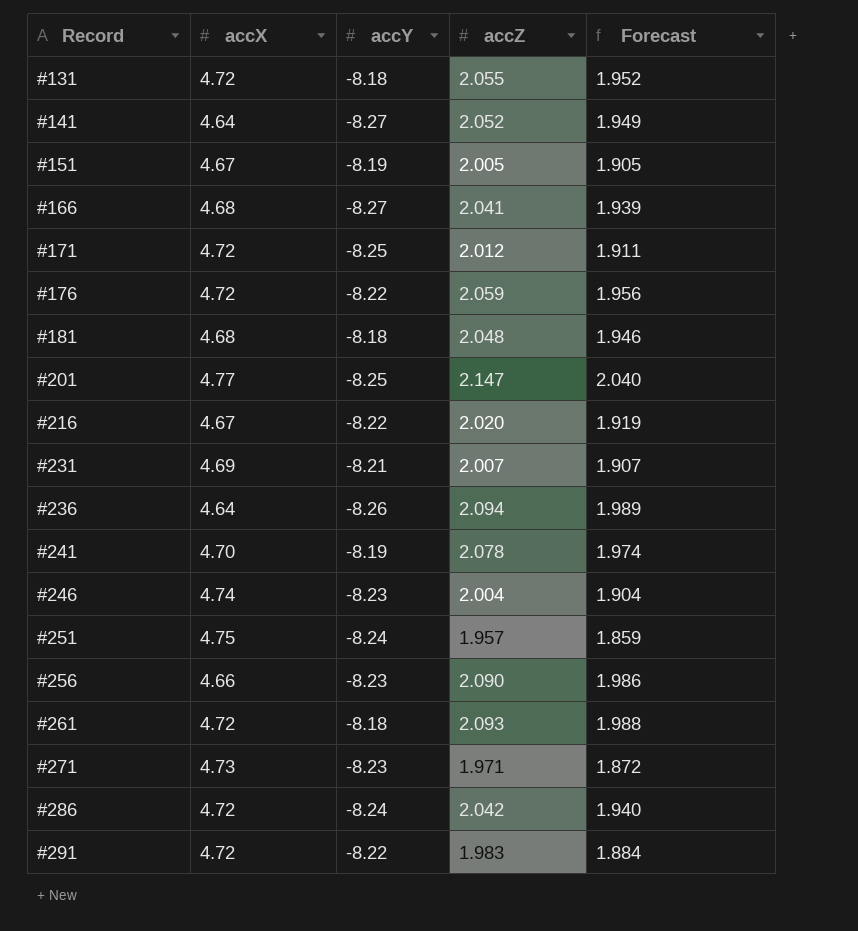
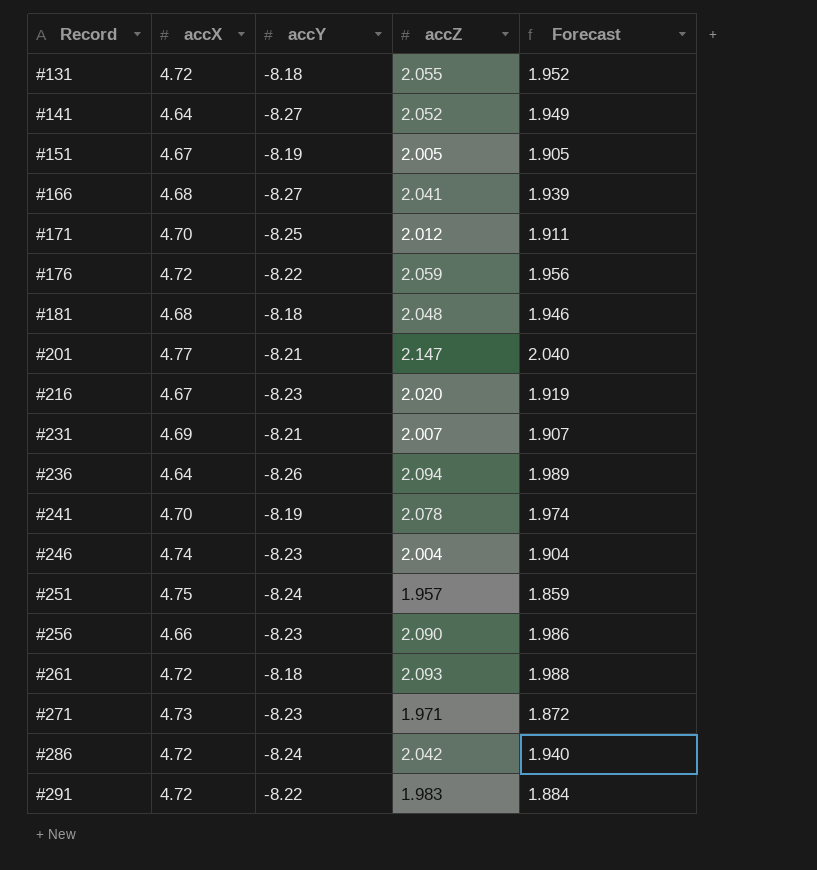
#171 | accX: 4.72 -> 4.70
#201 | accY: -8.25 -> -8.21
#216 | accY: -8.22 -> -8.23

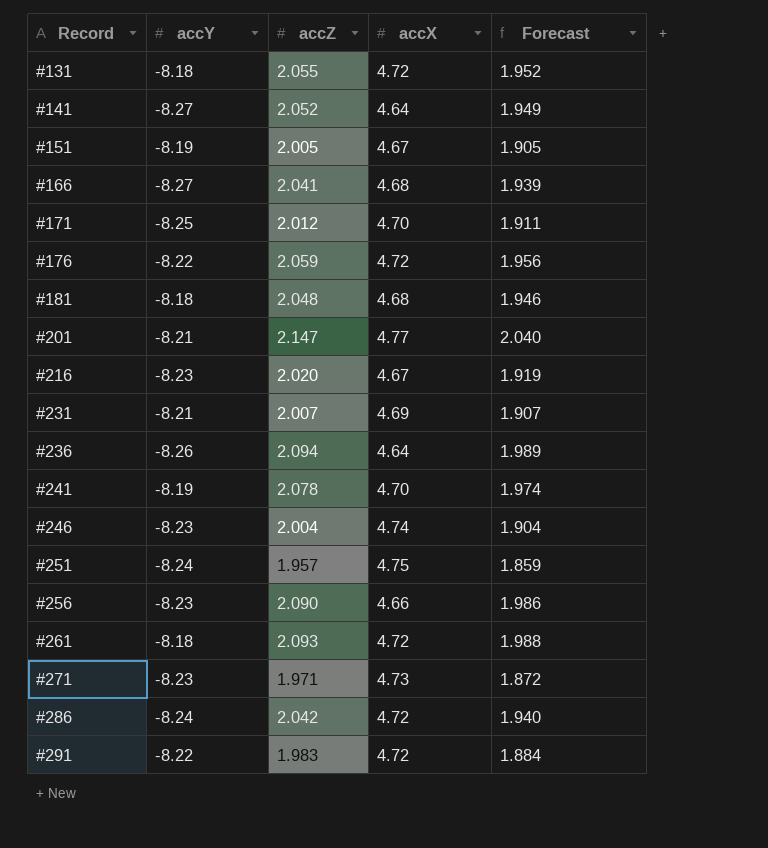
column accX | position: 2 -> 4

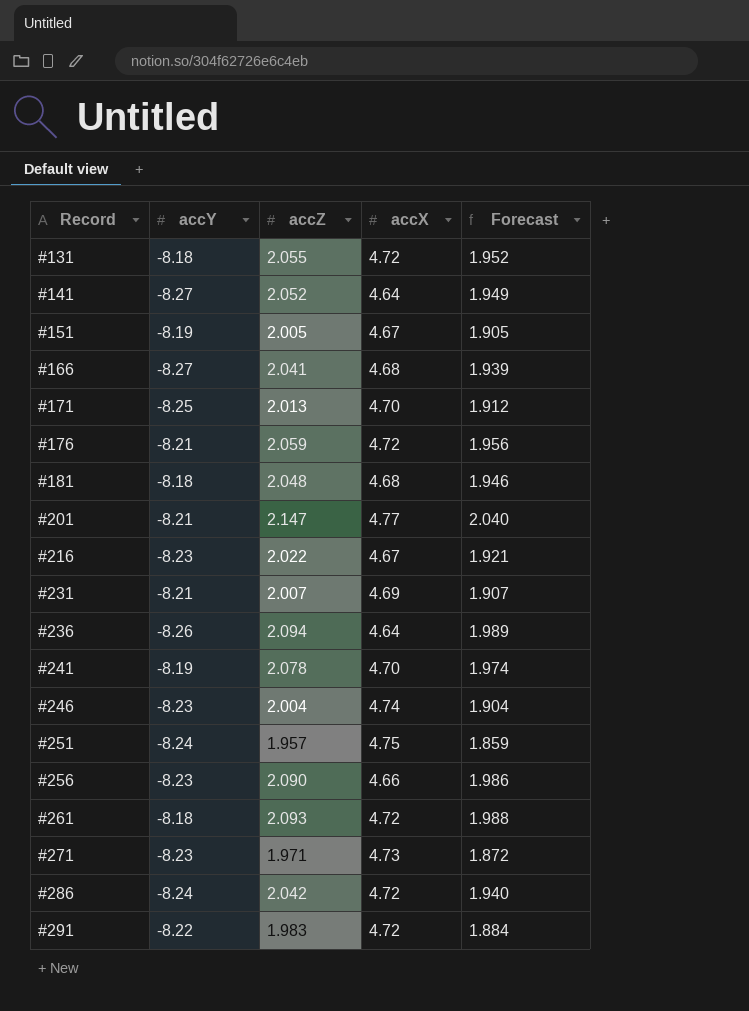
#171 | accZ: 2.012 -> 2.013
#171 | Forecast: 1.911 -> 1.912
#176 | accY: -8.22 -> -8.21
#216 | accZ: 2.020 -> 2.022
#216 | Forecast: 1.919 -> 1.921

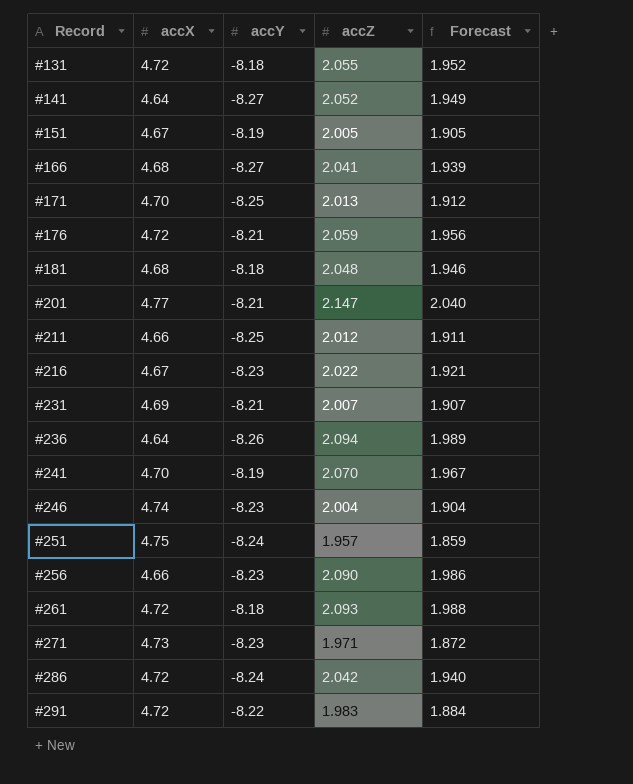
column accX | position: 4 -> 2
row #211: none -> 4.66 | -8.25 | 2.012 | 1.911
#241 | accZ: 2.078 -> 2.070
#241 | Forecast: 1.974 -> 1.967

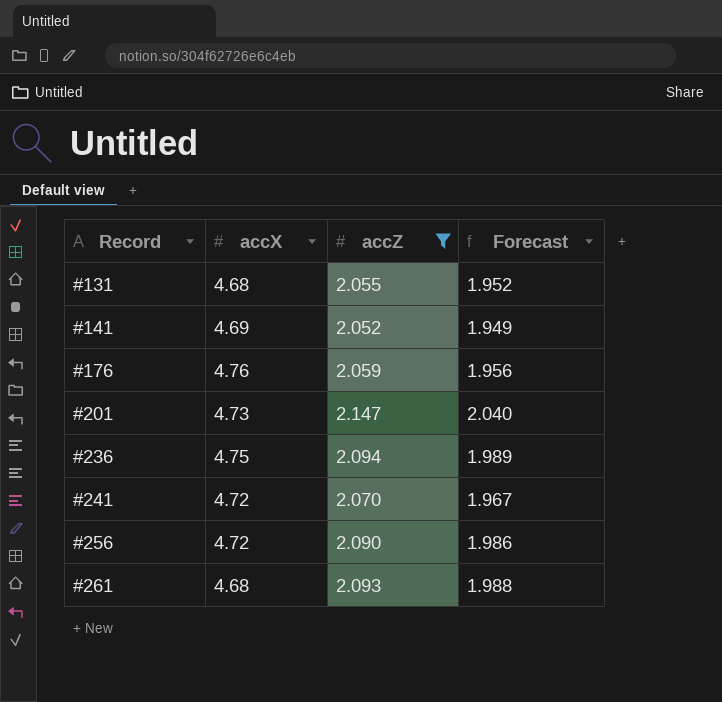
filter: none -> accZ >= 2.052
column accY | position: 3 -> none
#131 | accX: 4.72 -> 4.68
#141 | accX: 4.64 -> 4.69
#176 | accX: 4.72 -> 4.76
#201 | accX: 4.77 -> 4.73
#236 | accX: 4.64 -> 4.75
#241 | accX: 4.70 -> 4.72
#256 | accX: 4.66 -> 4.72
#261 | accX: 4.72 -> 4.68

